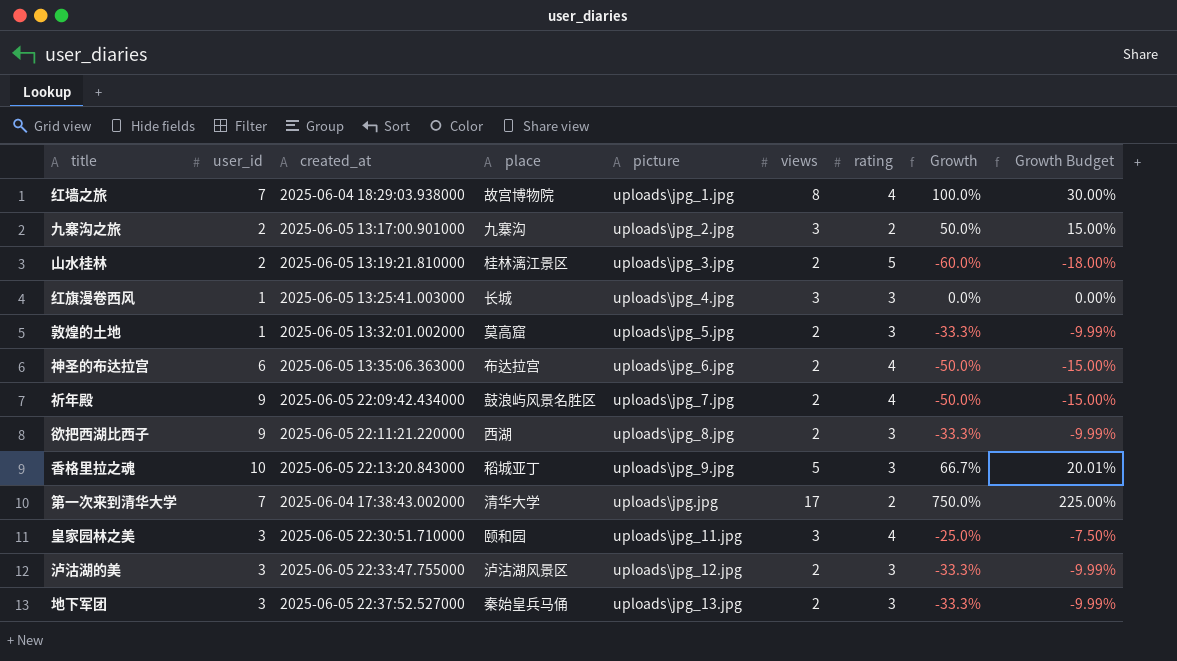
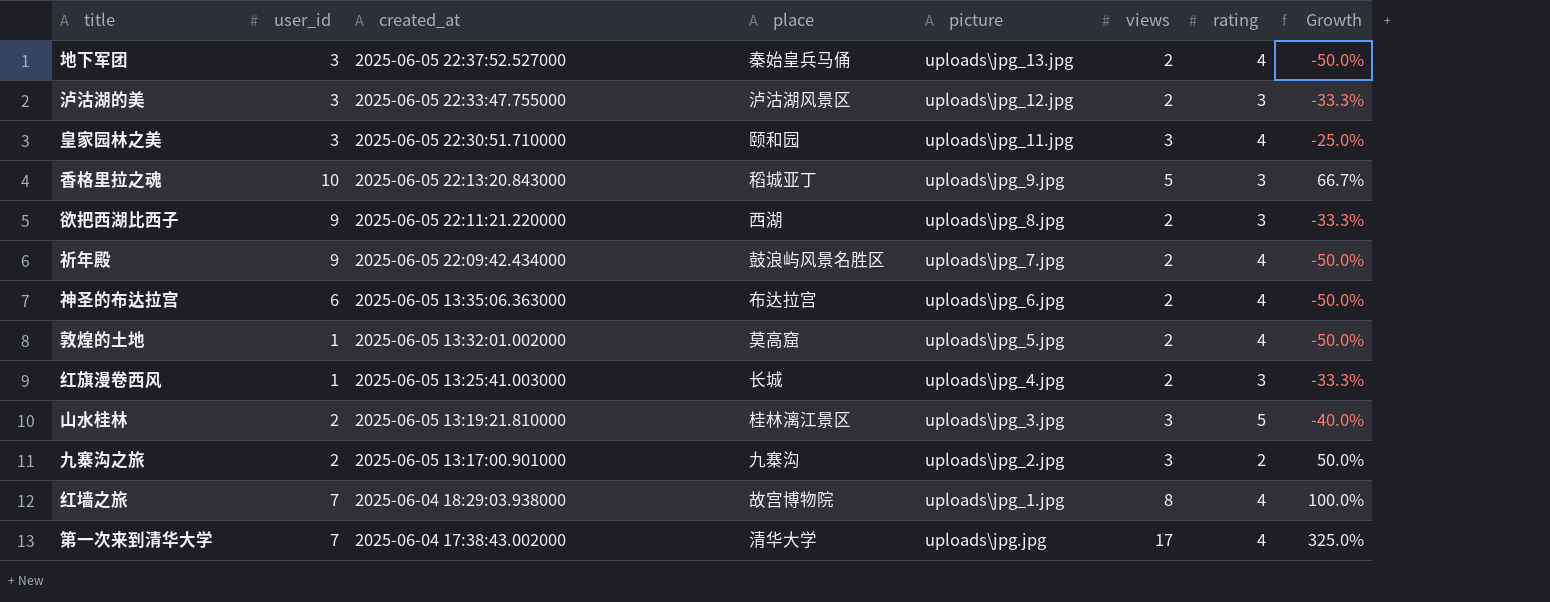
row order: none -> created_at descending
column Growth Budget | formula: [Growth] * 0.3 -> none
地下军团 | rating: 3 -> 4
地下军团 | Growth: -33.3% -> -50.0%
敦煌的土地 | rating: 3 -> 4
敦煌的土地 | Growth: -33.3% -> -50.0%
红旗漫卷西风 | views: 3 -> 2
红旗漫卷西风 | Growth: 0.0% -> -33.3%
山水桂林 | views: 2 -> 3
山水桂林 | Growth: -60.0% -> -40.0%
第一次来到清华大学 | rating: 2 -> 4
第一次来到清华大学 | Growth: 750.0% -> 325.0%

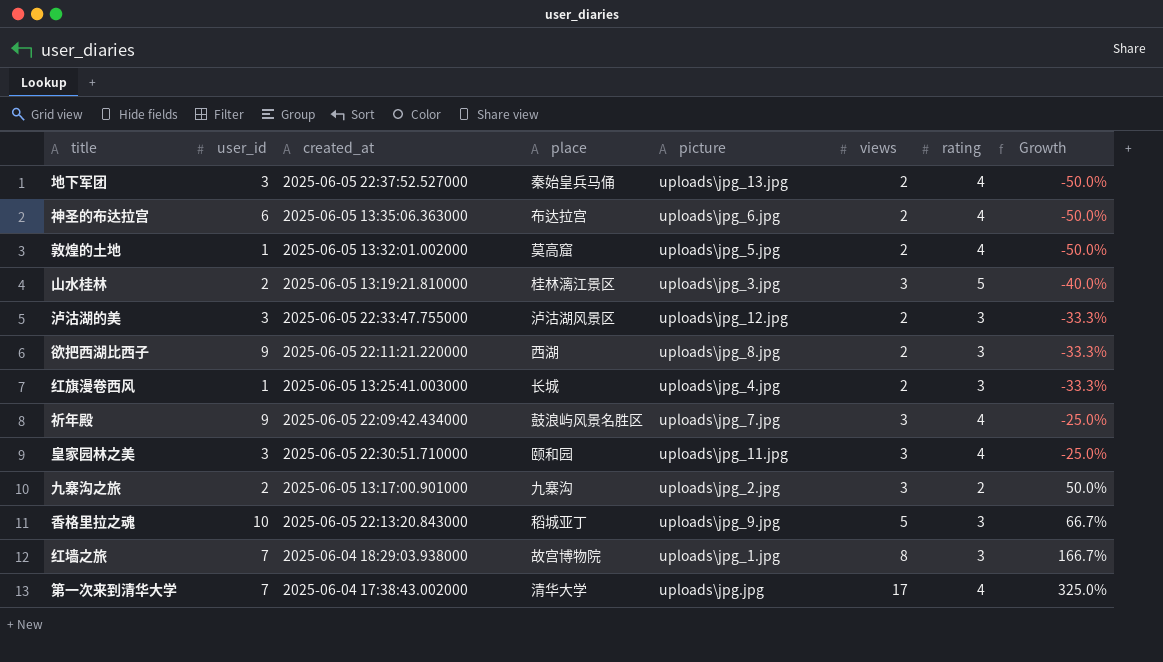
row order: created_at descending -> Growth ascending
祈年殿 | views: 2 -> 3
祈年殿 | Growth: -50.0% -> -25.0%
红墙之旅 | rating: 4 -> 3
红墙之旅 | Growth: 100.0% -> 166.7%

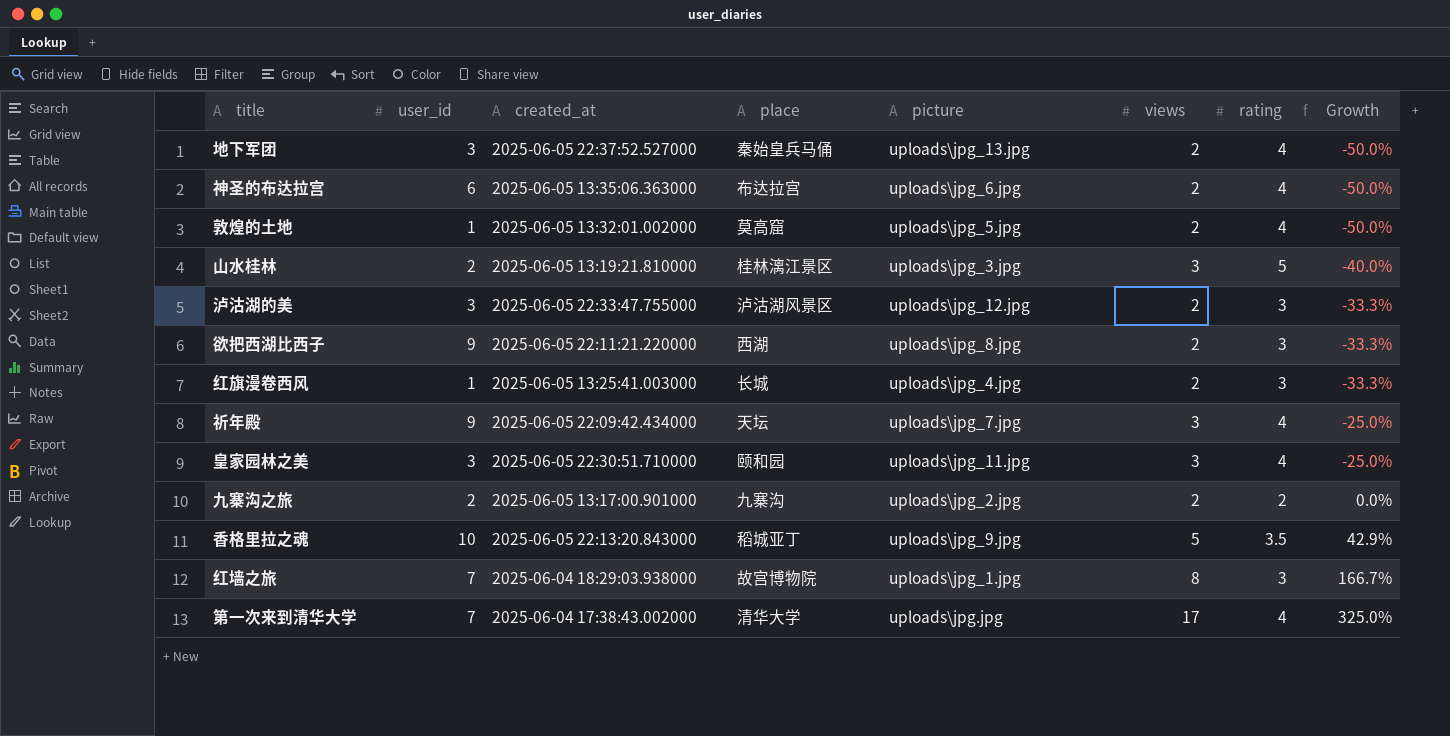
祈年殿 | place: 鼓浪屿风景名胜区 -> 天坛
九寨沟之旅 | views: 3 -> 2
九寨沟之旅 | Growth: 50.0% -> 0.0%
香格里拉之魂 | rating: 3 -> 3.5
香格里拉之魂 | Growth: 66.7% -> 42.9%

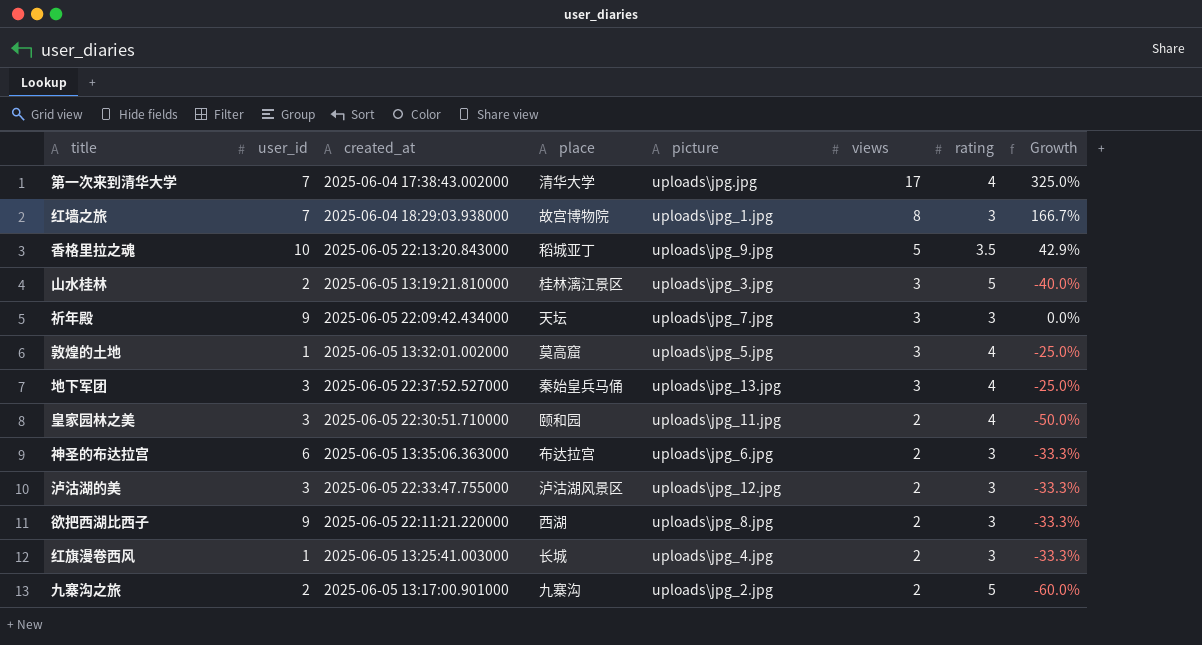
row order: Growth ascending -> views descending
祈年殿 | rating: 4 -> 3
祈年殿 | Growth: -25.0% -> 0.0%
敦煌的土地 | views: 2 -> 3
敦煌的土地 | Growth: -50.0% -> -25.0%
地下军团 | views: 2 -> 3
地下军团 | Growth: -50.0% -> -25.0%
皇家园林之美 | views: 3 -> 2
皇家园林之美 | Growth: -25.0% -> -50.0%
神圣的布达拉宫 | rating: 4 -> 3
神圣的布达拉宫 | Growth: -50.0% -> -33.3%
九寨沟之旅 | rating: 2 -> 5
九寨沟之旅 | Growth: 0.0% -> -60.0%

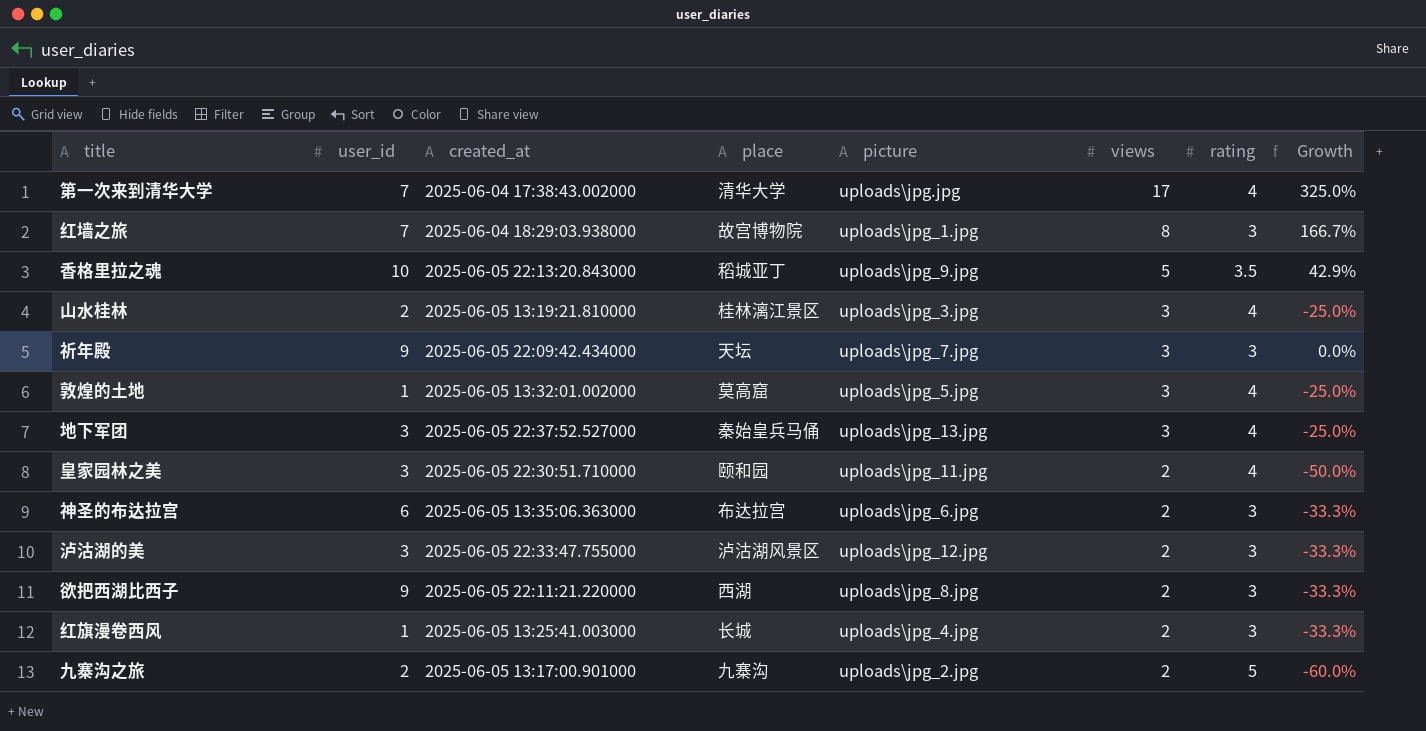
山水桂林 | rating: 5 -> 4
山水桂林 | Growth: -40.0% -> -25.0%

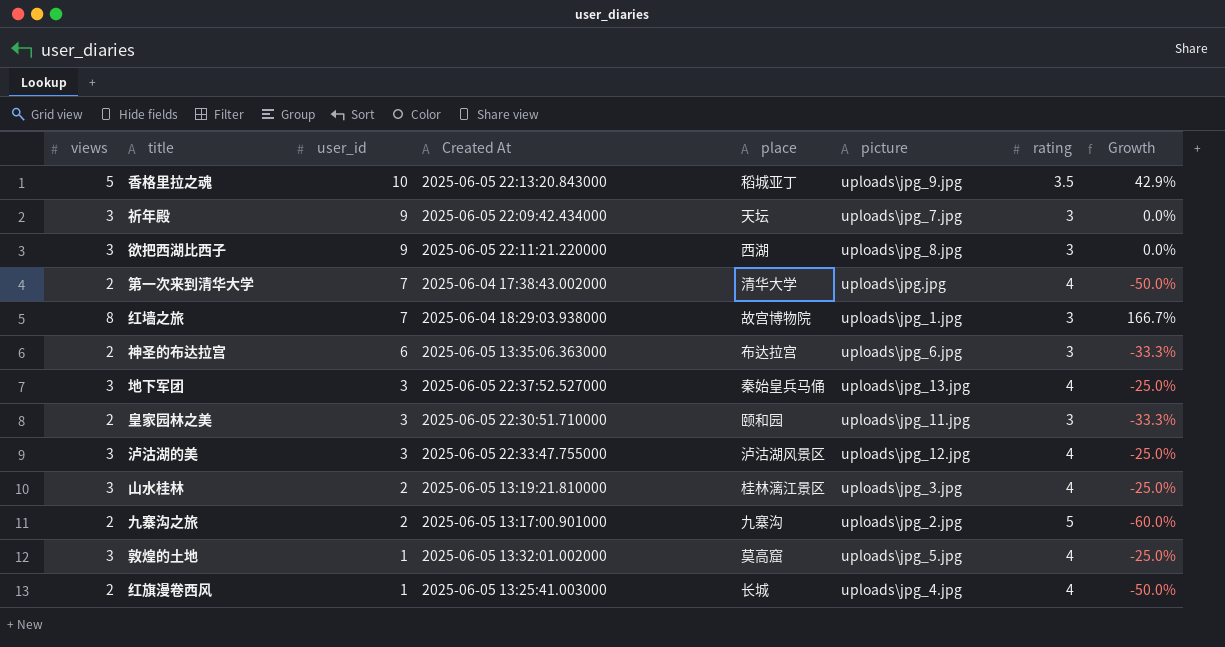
row order: views descending -> user_id descending
column views | position: 6 -> 1
column name: created_at -> Created At
欲把西湖比西子 | views: 2 -> 3
欲把西湖比西子 | Growth: -33.3% -> 0.0%
第一次来到清华大学 | views: 17 -> 2
第一次来到清华大学 | Growth: 325.0% -> -50.0%
皇家园林之美 | rating: 4 -> 3
皇家园林之美 | Growth: -50.0% -> -33.3%
泸沽湖的美 | views: 2 -> 3
泸沽湖的美 | rating: 3 -> 4
泸沽湖的美 | Growth: -33.3% -> -25.0%
红旗漫卷西风 | rating: 3 -> 4
红旗漫卷西风 | Growth: -33.3% -> -50.0%

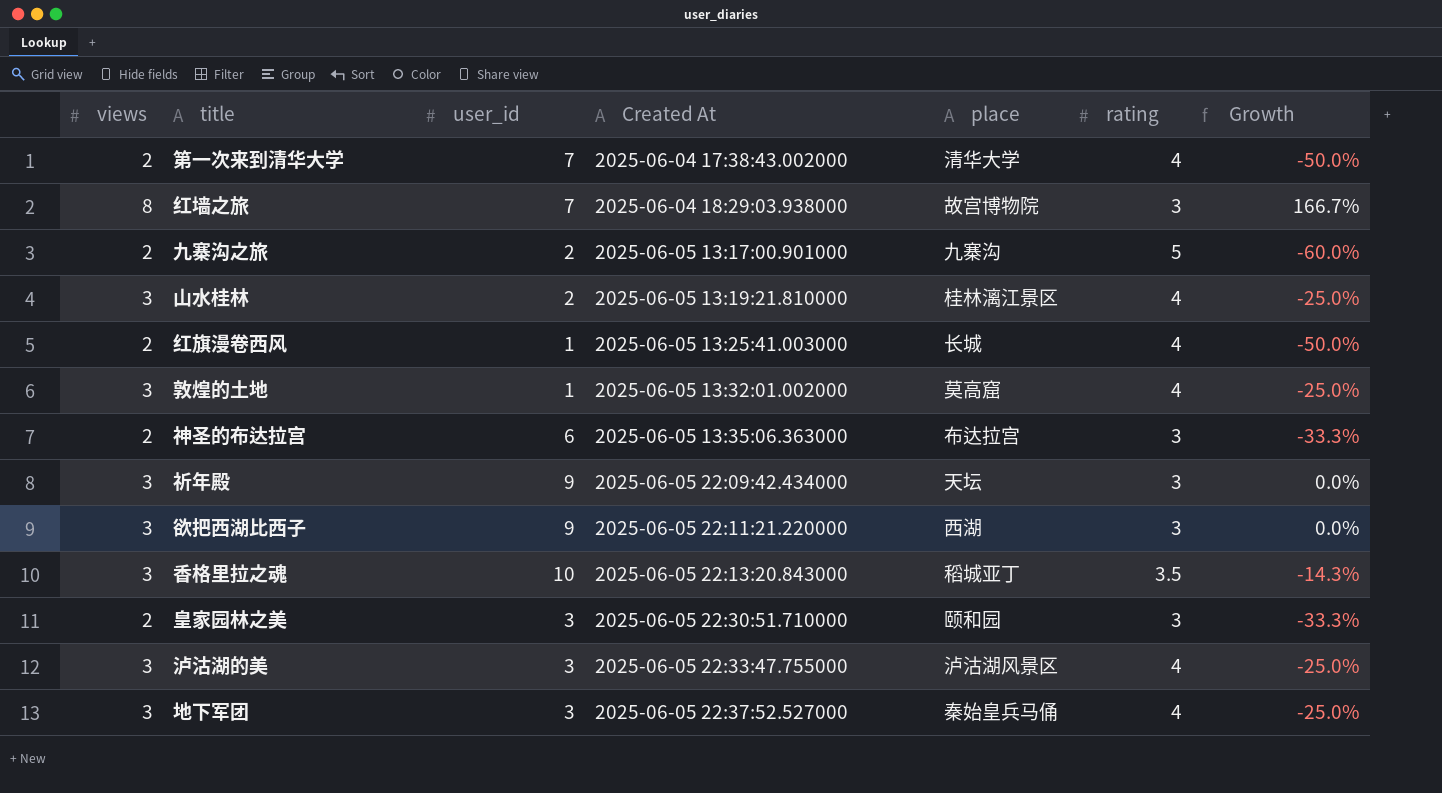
row order: user_id descending -> Created At ascending
column picture | position: 6 -> none
香格里拉之魂 | views: 5 -> 3
香格里拉之魂 | Growth: 42.9% -> -14.3%

